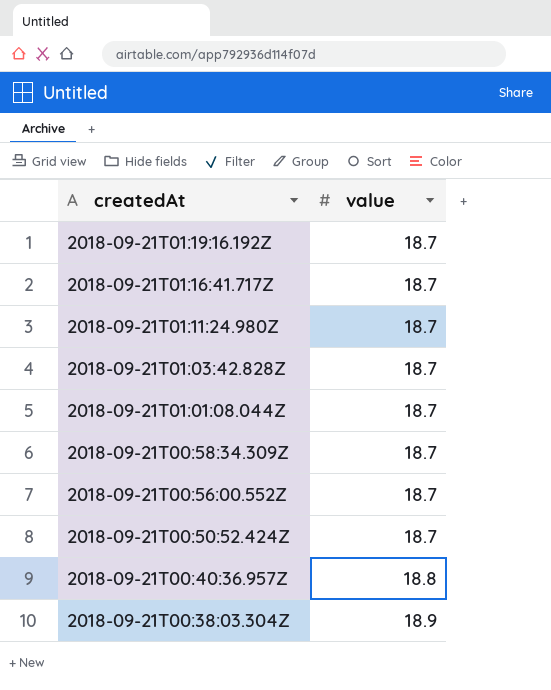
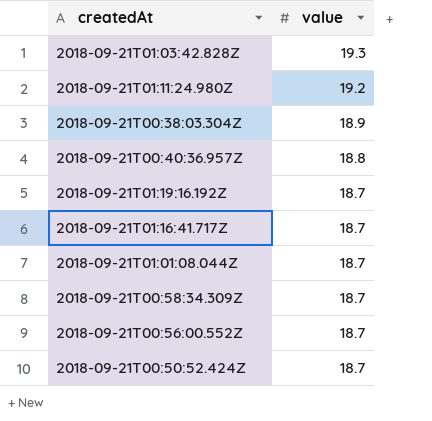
row order: createdAt descending -> value descending
2018-09-21T01:03:42.828Z | value: 18.7 -> 19.3
2018-09-21T01:11:24.980Z | value: 18.7 -> 19.2

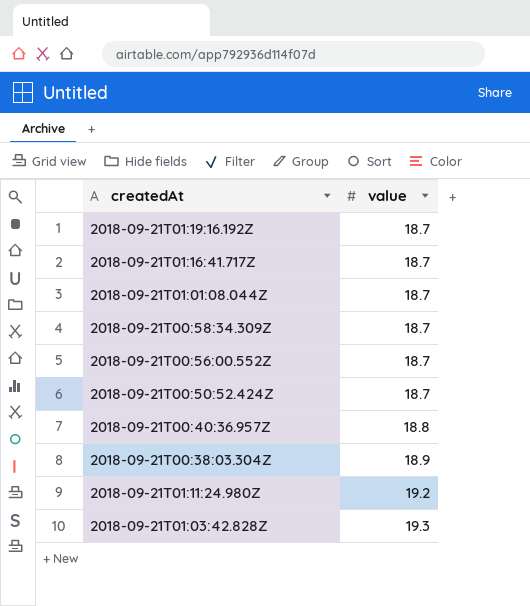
row order: value descending -> value ascending

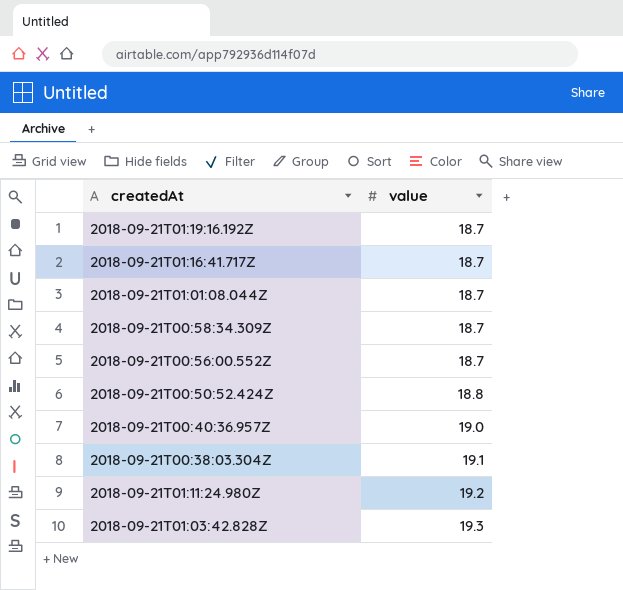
2018-09-21T00:50:52.424Z | value: 18.7 -> 18.8
2018-09-21T00:40:36.957Z | value: 18.8 -> 19.0
2018-09-21T00:38:03.304Z | value: 18.9 -> 19.1

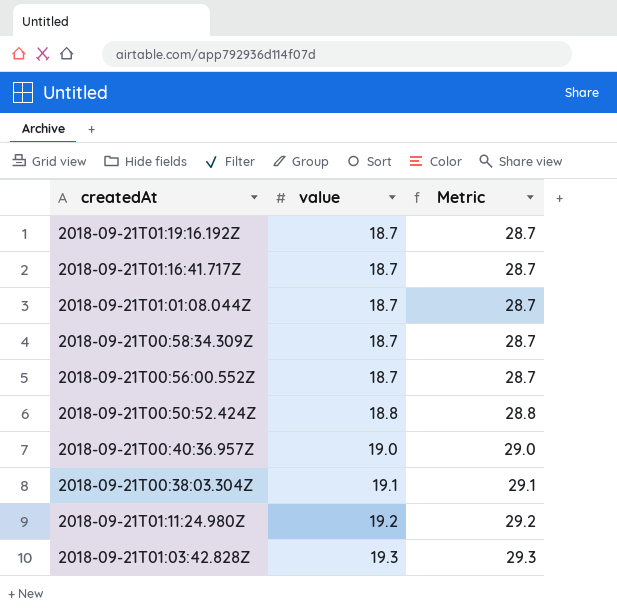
column Metric | formula: none -> [value] + 10

